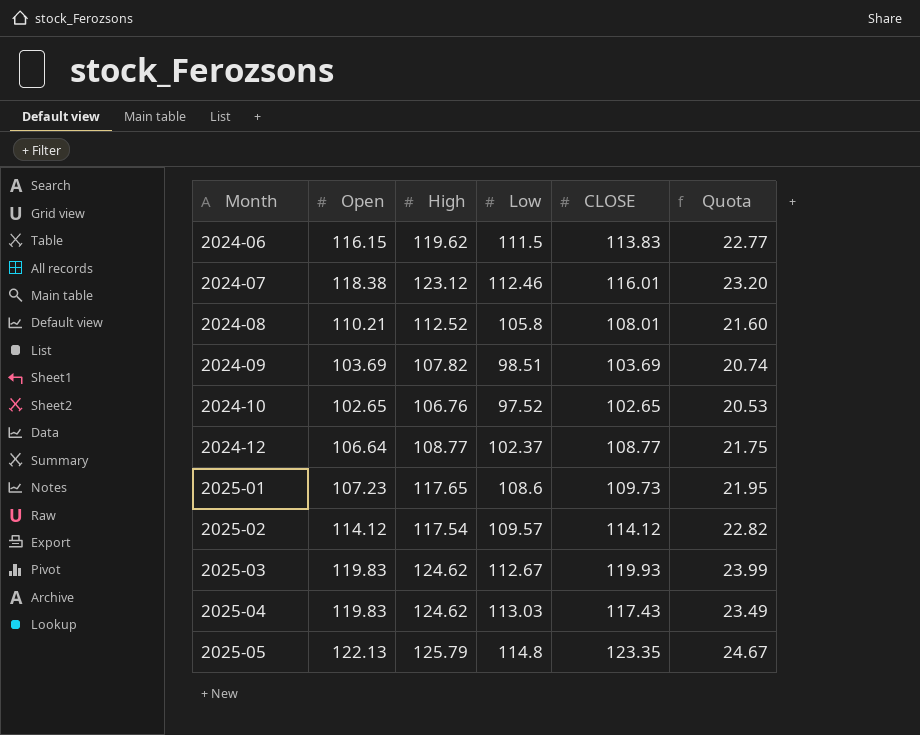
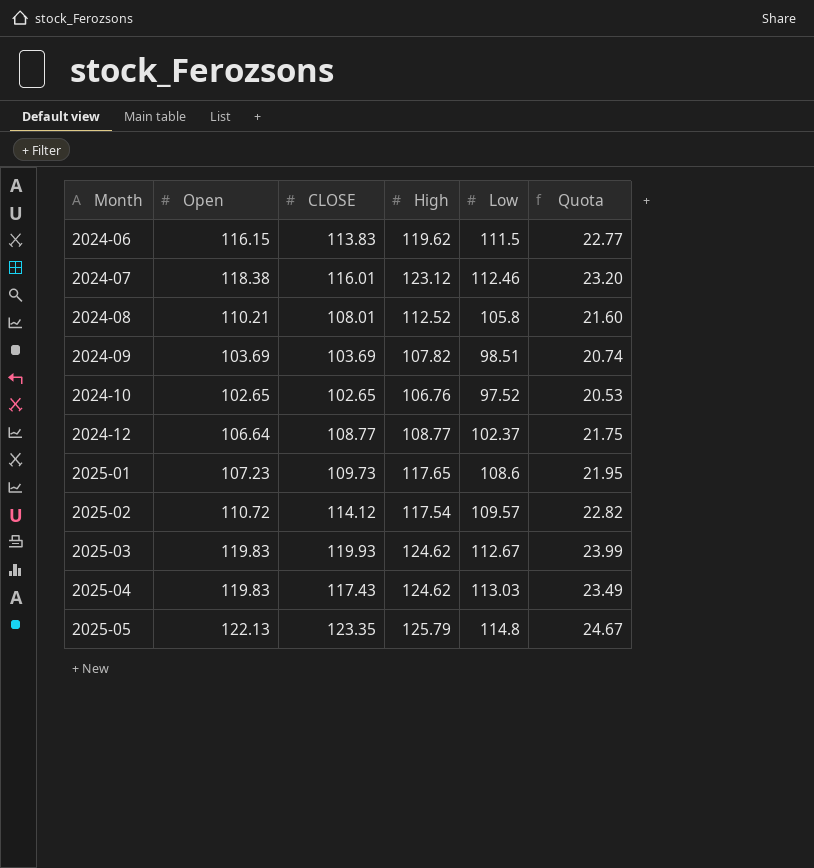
column CLOSE | position: 5 -> 3
2025-02 | Open: 114.12 -> 110.72

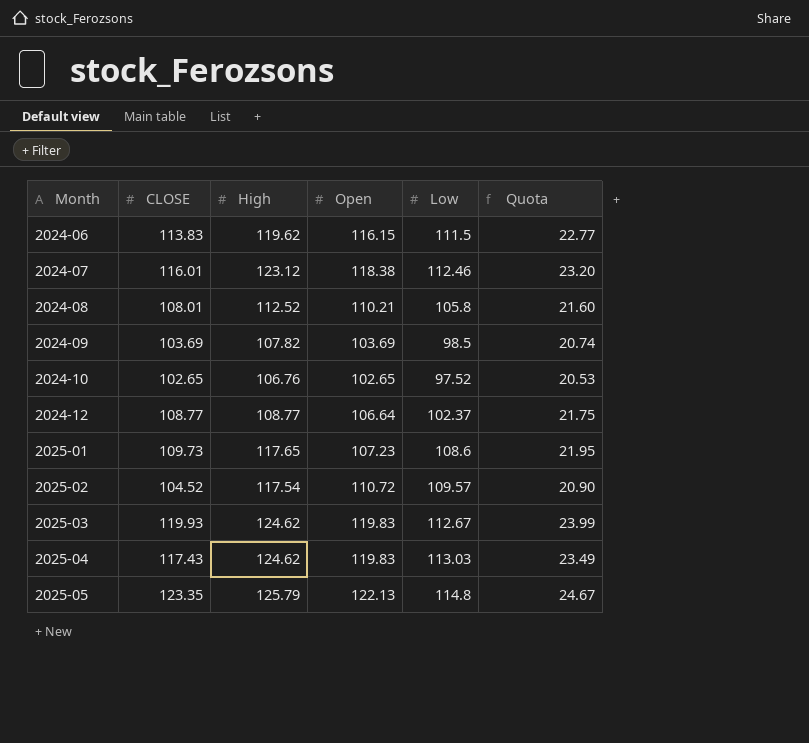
column Open | position: 2 -> 4
2024-09 | Low: 98.51 -> 98.5
2025-02 | CLOSE: 114.12 -> 104.52
2025-02 | Quota: 22.82 -> 20.90

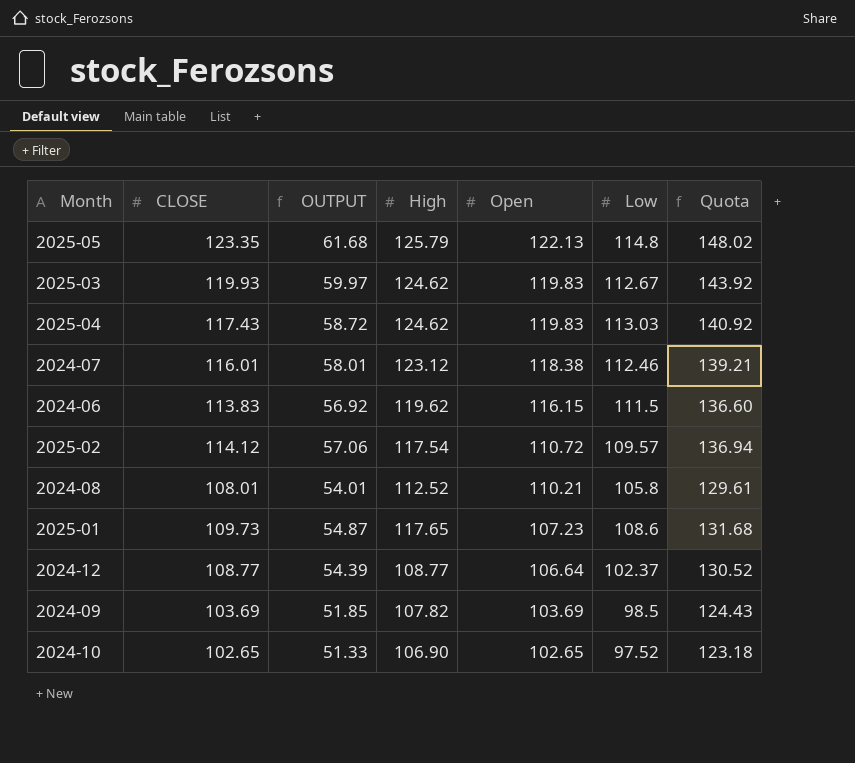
row order: Month ascending -> Open descending
column OUTPUT | formula: none -> [CLOSE] * 0.5
column Quota | formula: [CLOSE] * 0.2 -> [CLOSE] * 1.2
2025-02 | CLOSE: 104.52 -> 114.12
2024-10 | High: 106.76 -> 106.90

